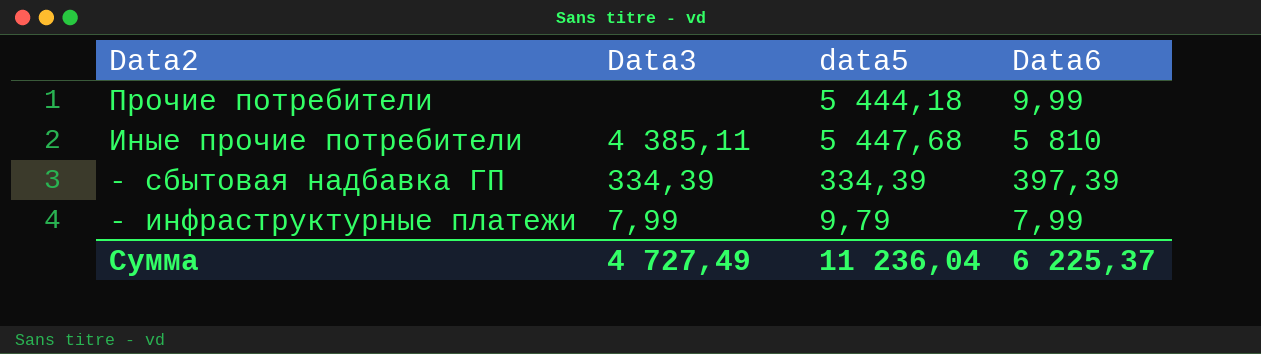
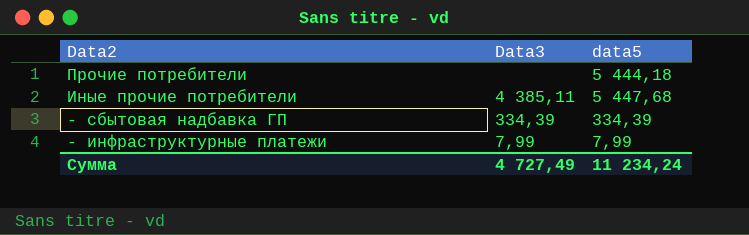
column Data6 | position: 4 -> none
- инфраструктурные платежи | data5: 9,79 -> 7,99
Сумма | data5: 11 236,04 -> 11 234,24

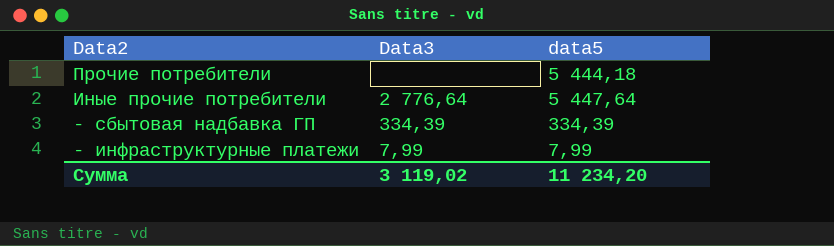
Иные прочие потребители | Data3: 4 385,11 -> 2 776,64
Иные прочие потребители | data5: 5 447,68 -> 5 447,64
Сумма | Data3: 4 727,49 -> 3 119,02
Сумма | data5: 11 234,24 -> 11 234,20

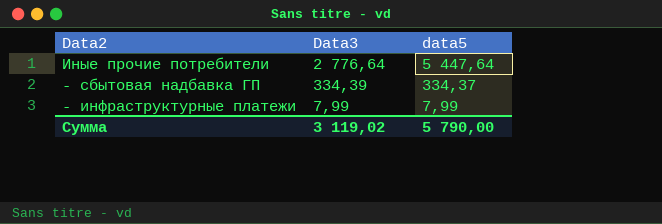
row Прочие потребители: none | 5 444,18 -> none
- сбытовая надбавка ГП | data5: 334,39 -> 334,37
Сумма | data5: 11 234,20 -> 5 790,00

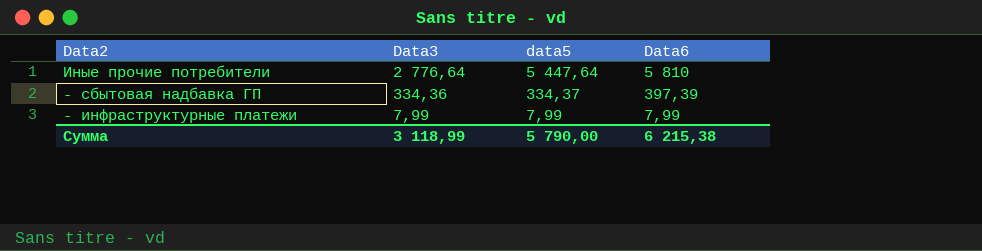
column Data6 | position: none -> 4
- сбытовая надбавка ГП | Data3: 334,39 -> 334,36
Сумма | Data3: 3 119,02 -> 3 118,99

